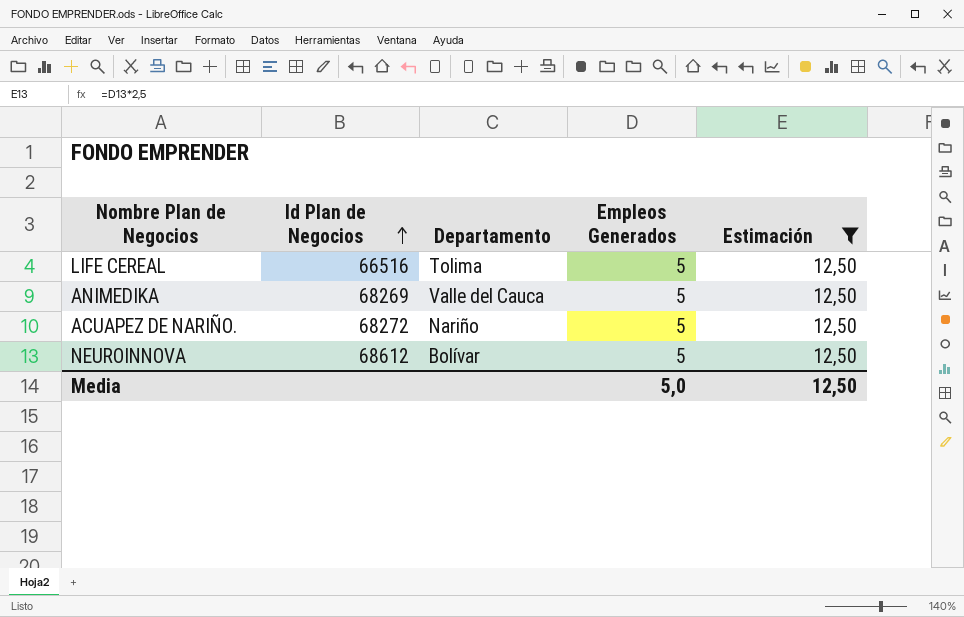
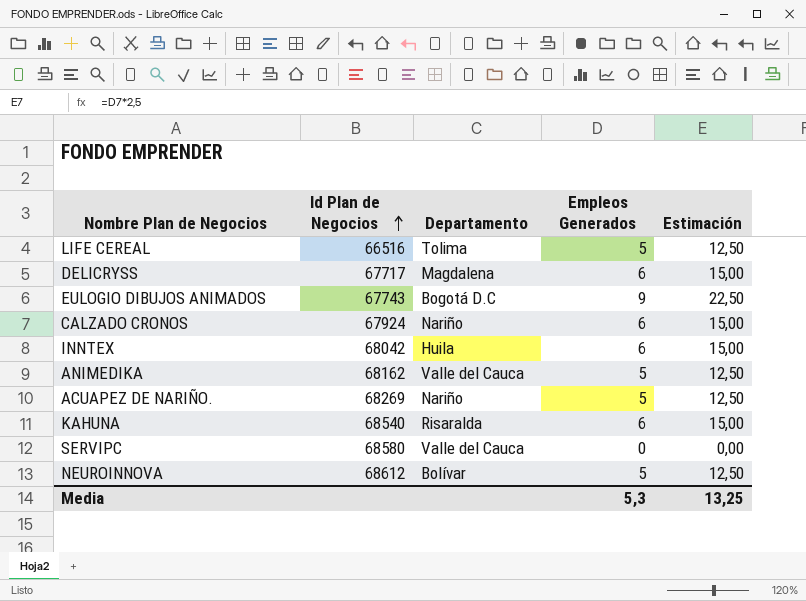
filter: Estimación = 12,50 -> none
ANIMEDIKA | Id Plan de Negocios: 68269 -> 68162
ACUAPEZ DE NARIÑO. | Id Plan de Negocios: 68272 -> 68269
Media | Empleos Generados: 5,0 -> 5,3
Media | Estimación: 12,50 -> 13,25

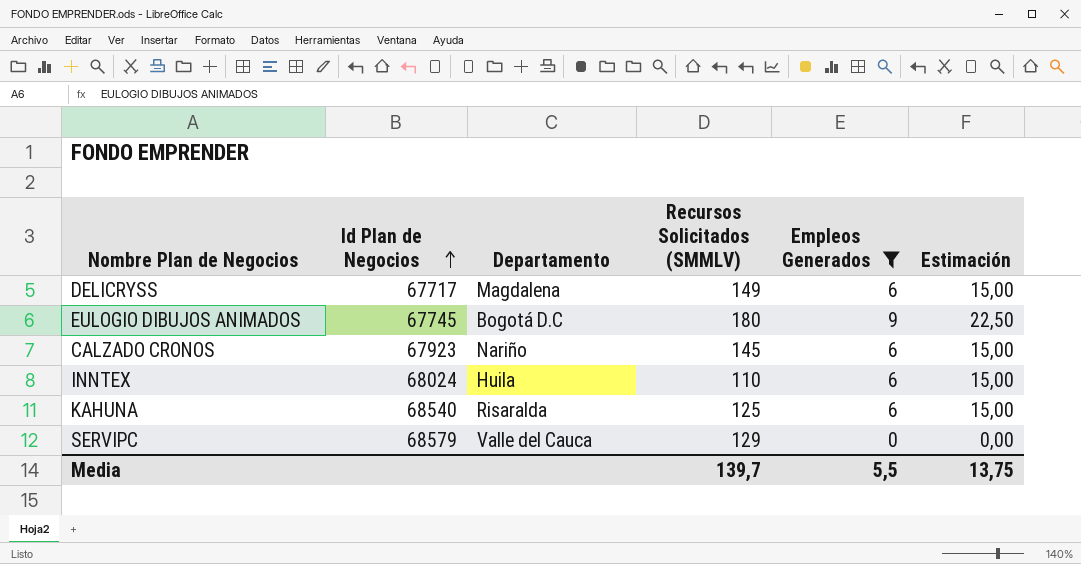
filter: none -> Empleos Generados != 5
column Recursos Solicitados (SMMLV) | position: none -> 4
EULOGIO DIBUJOS ANIMADOS | Id Plan de Negocios: 67743 -> 67745
CALZADO CRONOS | Id Plan de Negocios: 67924 -> 67923
INNTEX | Id Plan de Negocios: 68042 -> 68024
SERVIPC | Id Plan de Negocios: 68580 -> 68579
Media | Empleos Generados: 5,3 -> 5,5
Media | Estimación: 13,25 -> 13,75

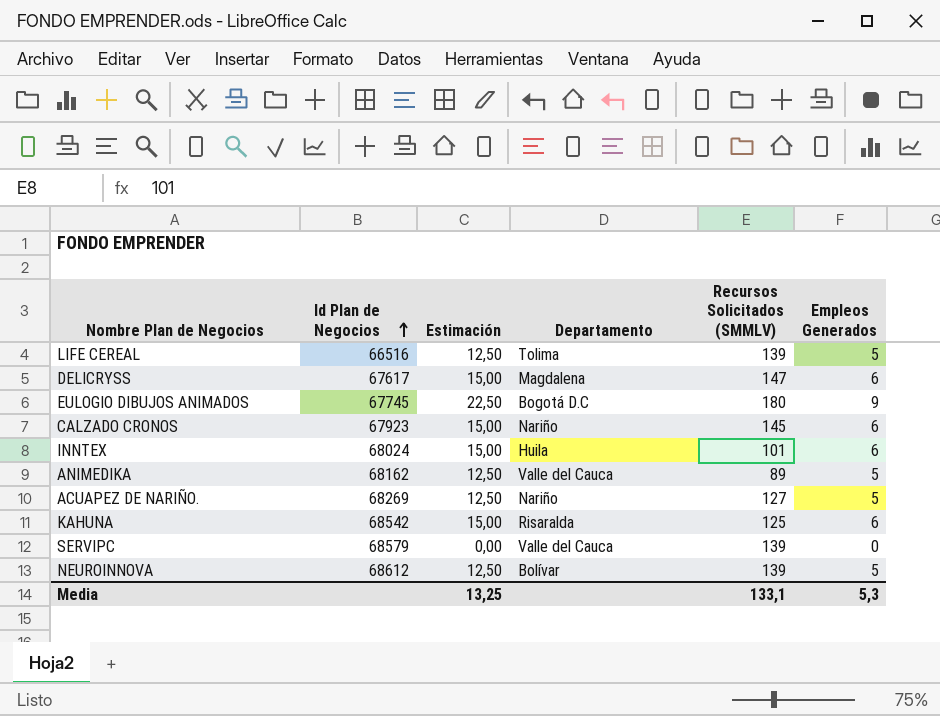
filter: Empleos Generados != 5 -> none
column Estimación | position: 6 -> 3
DELICRYSS | Id Plan de Negocios: 67717 -> 67617
DELICRYSS | Recursos Solicitados (SMMLV): 149 -> 147
INNTEX | Recursos Solicitados (SMMLV): 110 -> 101
KAHUNA | Id Plan de Negocios: 68540 -> 68542
SERVIPC | Recursos Solicitados (SMMLV): 129 -> 139
Media | Estimación: 13,75 -> 13,25
Media | Recursos Solicitados (SMMLV): 139,7 -> 133,1
Media | Empleos Generados: 5,5 -> 5,3

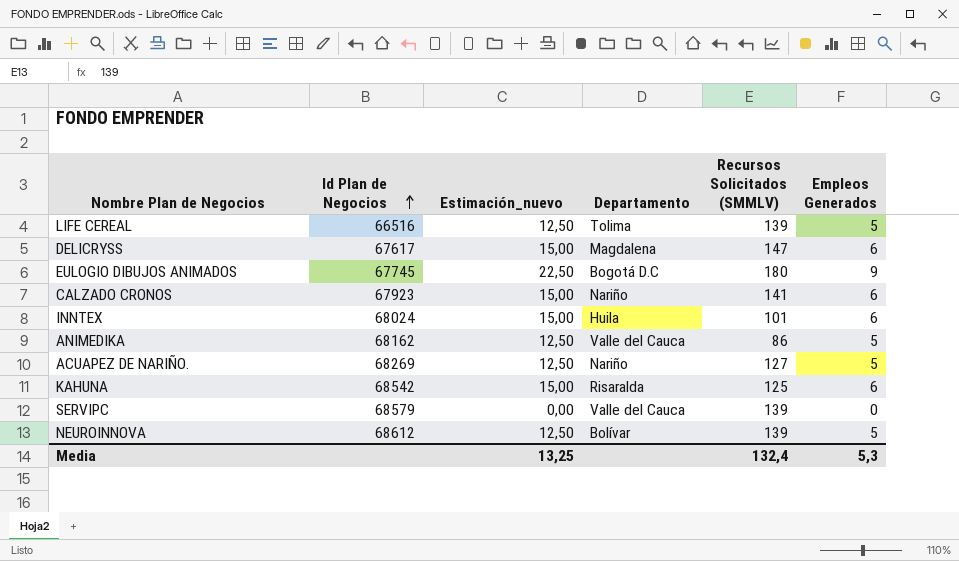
column name: Estimación -> Estimación_nuevo
CALZADO CRONOS | Recursos Solicitados (SMMLV): 145 -> 141
ANIMEDIKA | Recursos Solicitados (SMMLV): 89 -> 86
Media | Recursos Solicitados (SMMLV): 133,1 -> 132,4

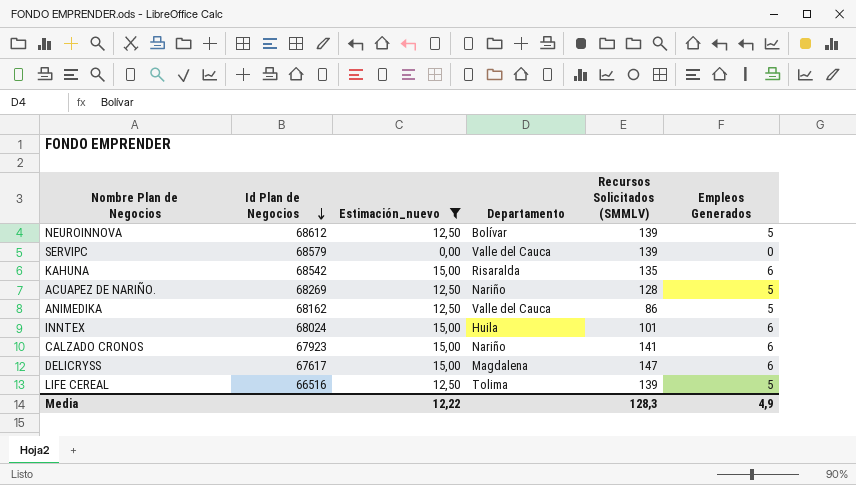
filter: none -> Estimación_nuevo != 22,50
row order: Id Plan de Negocios ascending -> Id Plan de Negocios descending
KAHUNA | Recursos Solicitados (SMMLV): 125 -> 135
ACUAPEZ DE NARIÑO. | Recursos Solicitados (SMMLV): 127 -> 128
Media | Estimación_nuevo: 13,25 -> 12,22
Media | Recursos Solicitados (SMMLV): 132,4 -> 128,3
Media | Empleos Generados: 5,3 -> 4,9

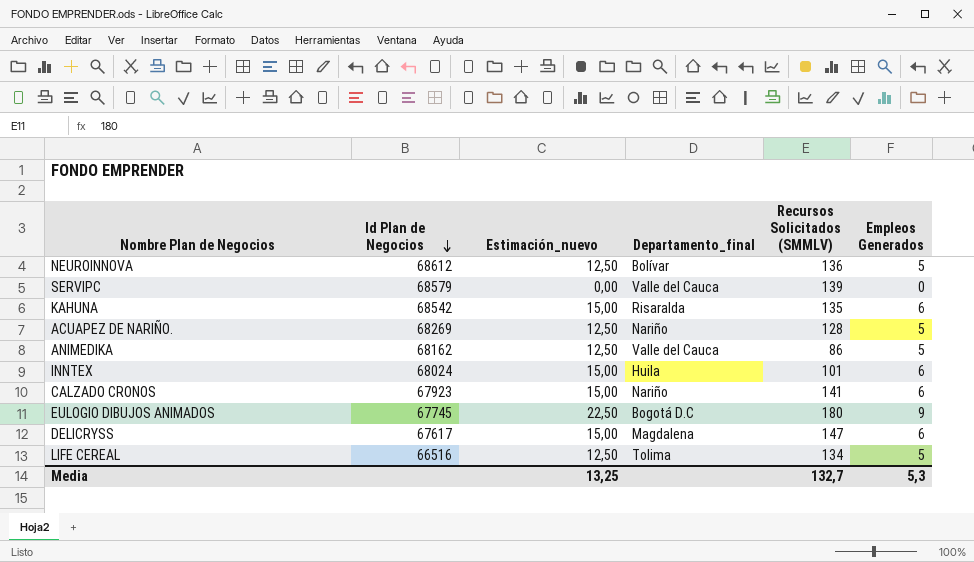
filter: Estimación_nuevo != 22,50 -> none
column name: Departamento -> Departamento_final
NEUROINNOVA | Recursos Solicitados (SMMLV): 139 -> 136
LIFE CEREAL | Recursos Solicitados (SMMLV): 139 -> 134
Media | Estimación_nuevo: 12,22 -> 13,25
Media | Recursos Solicitados (SMMLV): 128,3 -> 132,7
Media | Empleos Generados: 4,9 -> 5,3

